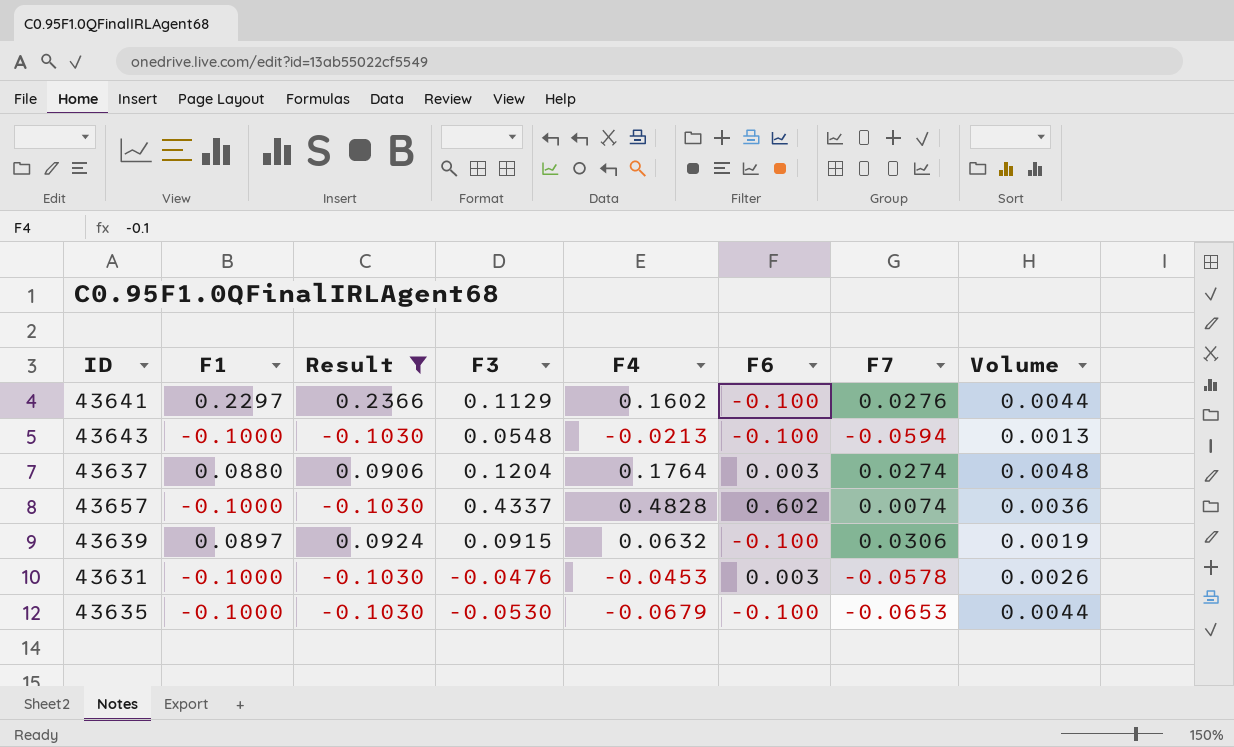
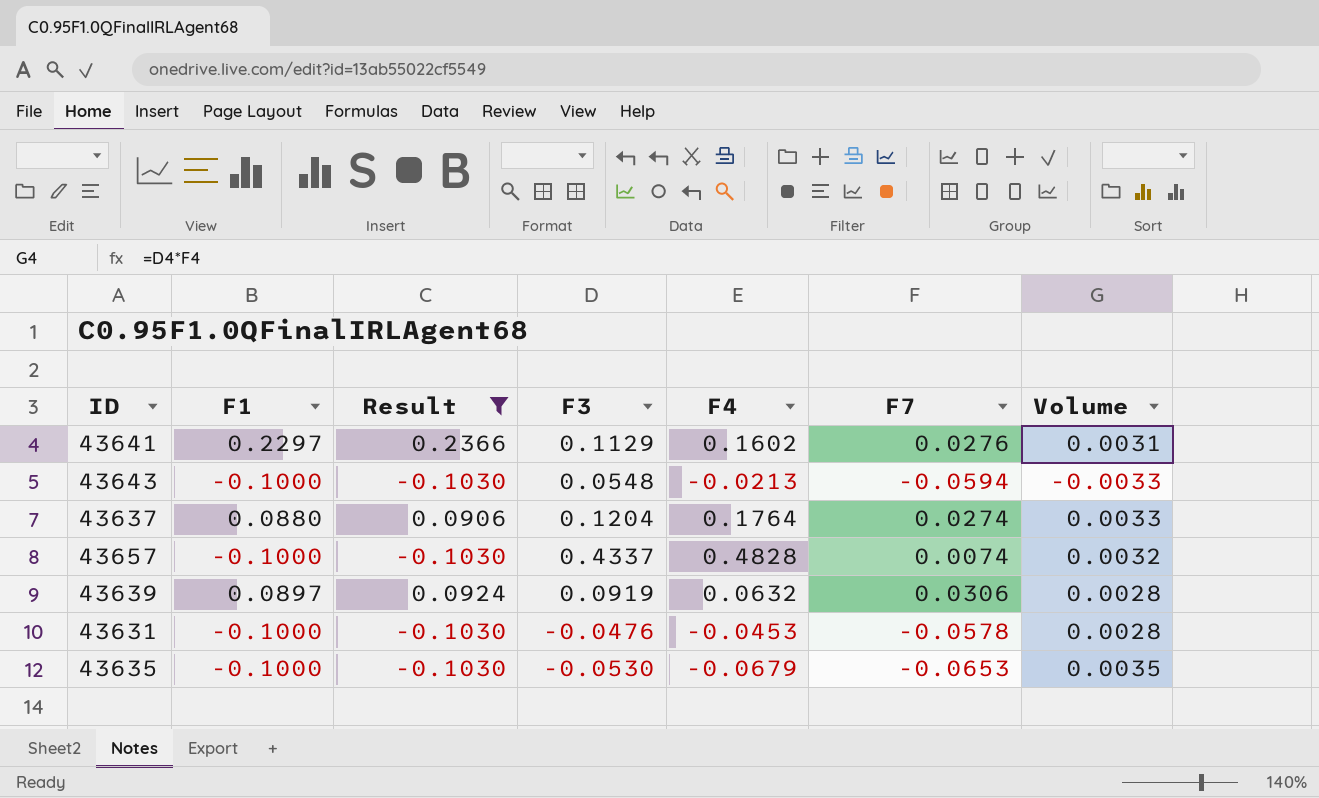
column F6 | position: 6 -> none
column Volume | formula: [F4] * [F7] -> [F3] * [F7]
43639 | F3: 0.0915 -> 0.0919

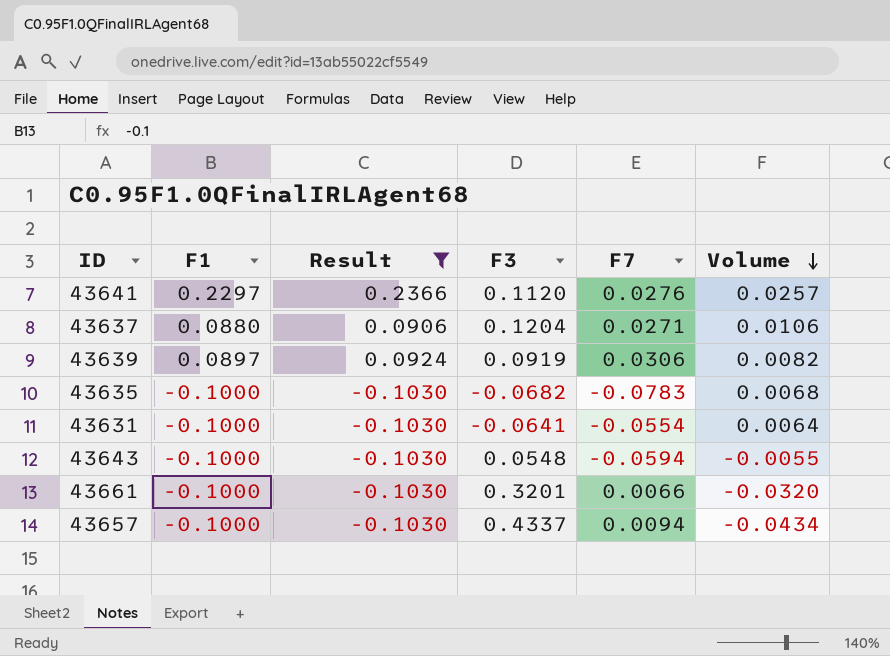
row order: none -> Volume descending
column F4 | position: 5 -> none
column Volume | formula: [F3] * [F7] -> [F1] * [F3]
43641 | F3: 0.1129 -> 0.1120
43637 | F7: 0.0274 -> 0.0271
43635 | F3: -0.0530 -> -0.0682
43635 | F7: -0.0653 -> -0.0783
43631 | F3: -0.0476 -> -0.0641
43631 | F7: -0.0578 -> -0.0554
row 43661: none -> -0.1000 | -0.1030 | 0.3201 | 0.0066 | -0.0320
43657 | F7: 0.0074 -> 0.0094

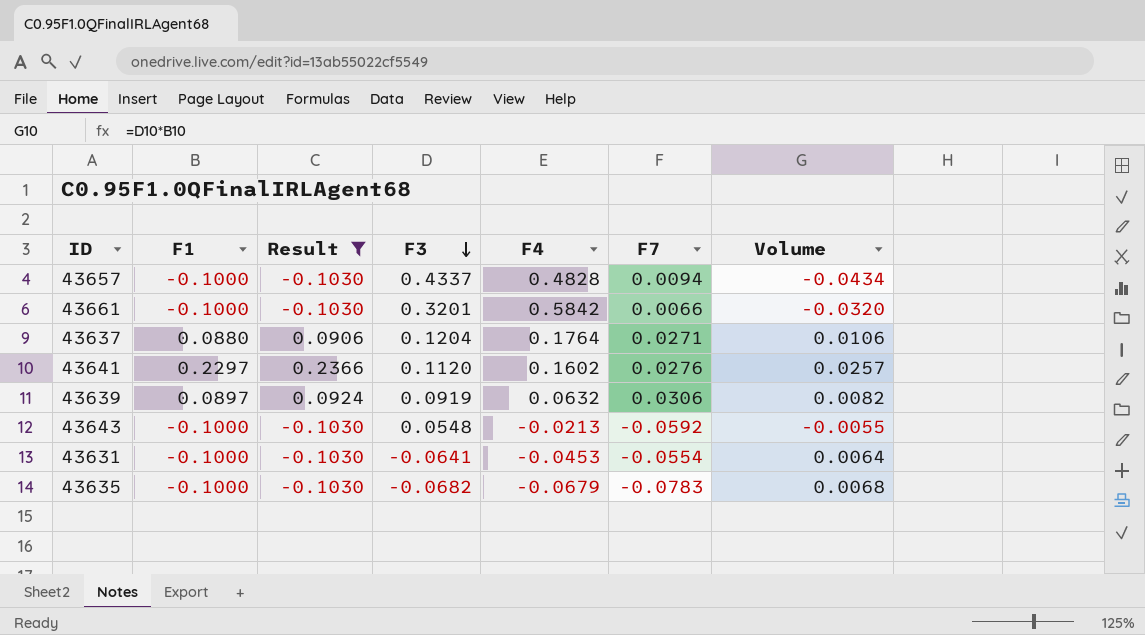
row order: Volume descending -> F3 descending
column F4 | position: none -> 5
43643 | F7: -0.0594 -> -0.0592

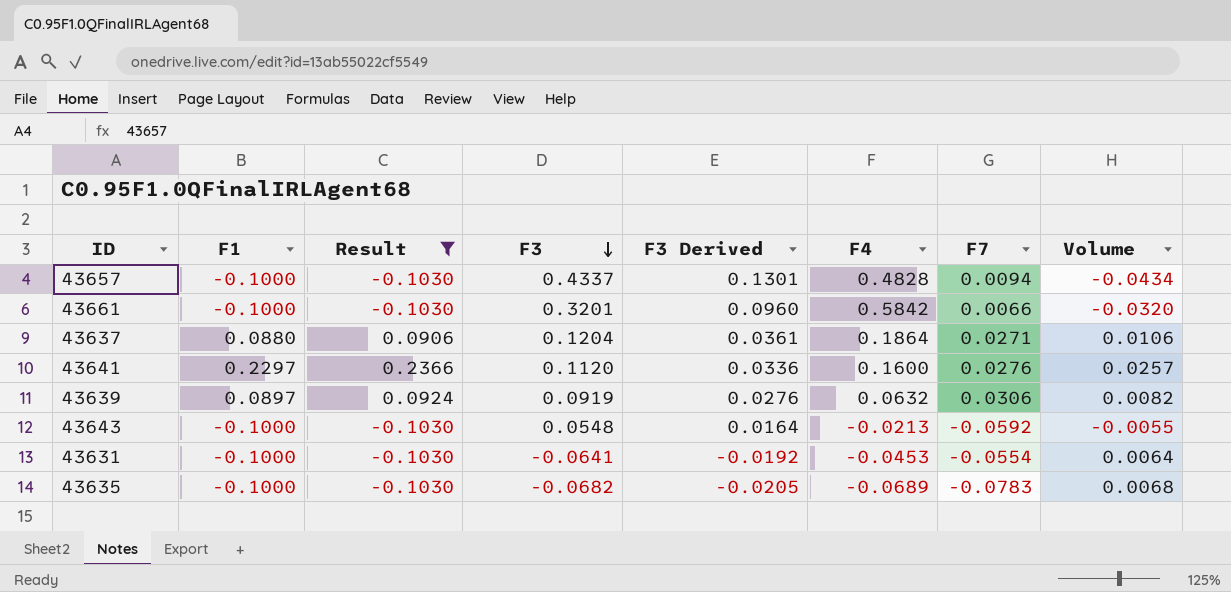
column F3 Derived | formula: none -> [F3] * 0.3
43637 | F4: 0.1764 -> 0.1864
43641 | F4: 0.1602 -> 0.1600
43635 | F4: -0.0679 -> -0.0689

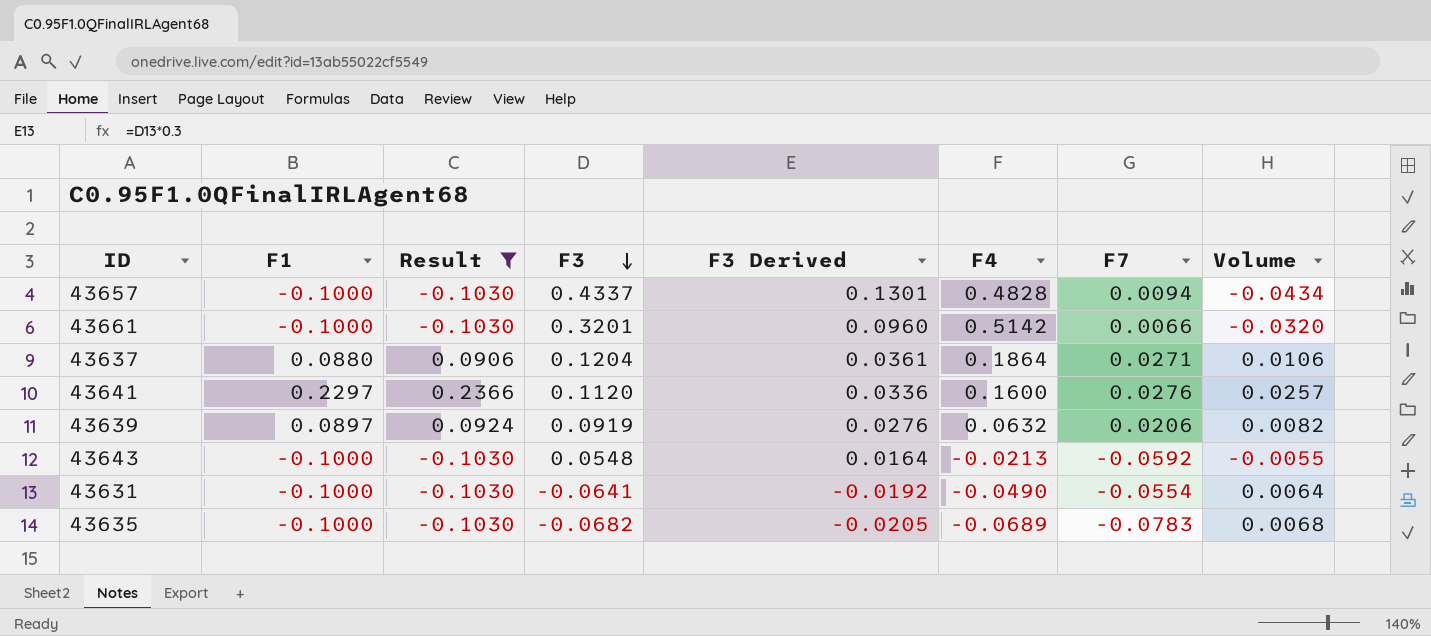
43661 | F4: 0.5842 -> 0.5142
43639 | F7: 0.0306 -> 0.0206
43631 | F4: -0.0453 -> -0.0490

